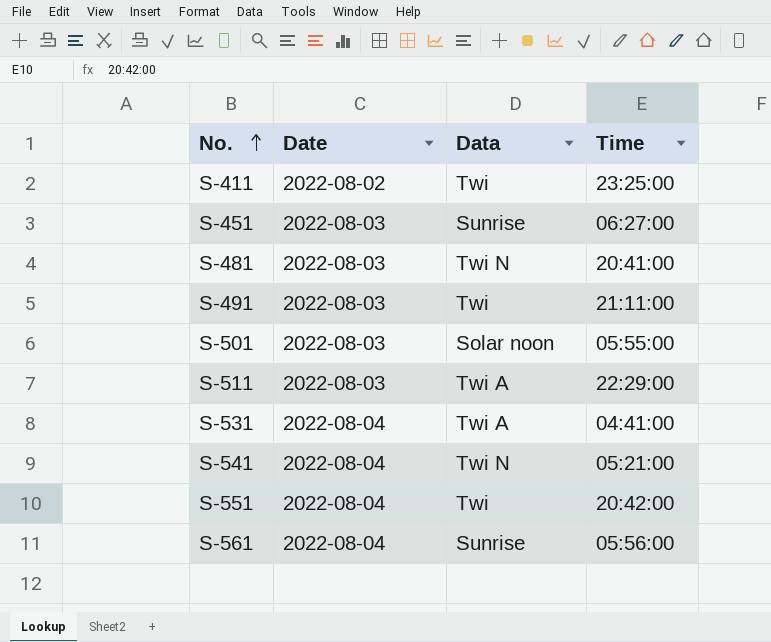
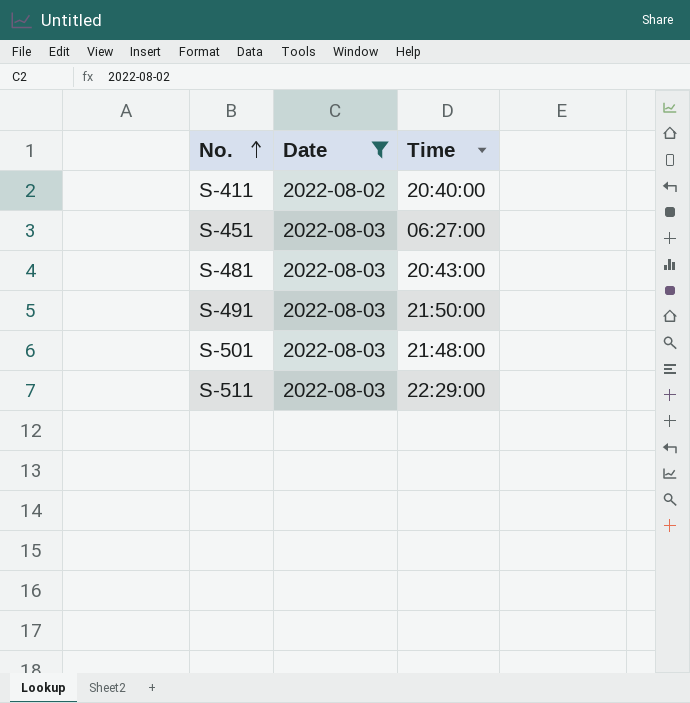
filter: none -> Date != 2022-08-04
column Data | position: 3 -> none
S-411 | Time: 23:25:00 -> 20:40:00
S-481 | Time: 20:41:00 -> 20:43:00
S-491 | Time: 21:11:00 -> 21:50:00
S-501 | Time: 05:55:00 -> 21:48:00

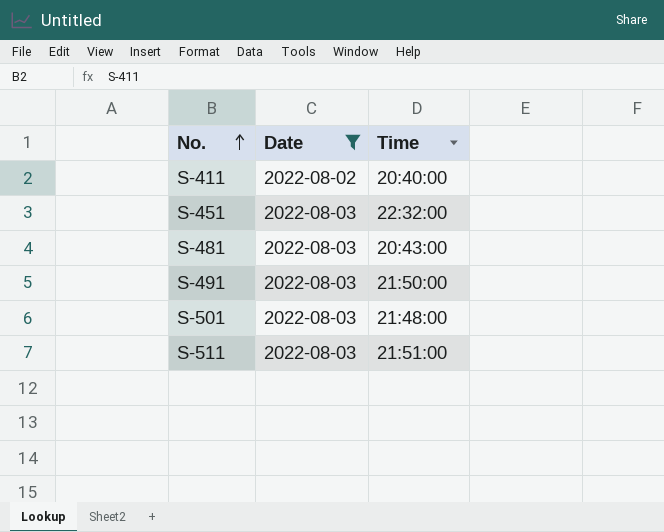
S-451 | Time: 06:27:00 -> 22:32:00
S-511 | Time: 22:29:00 -> 21:51:00

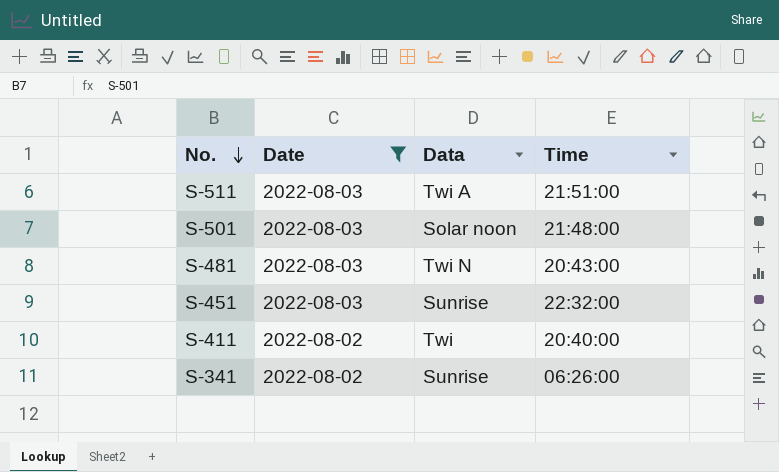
row order: No. ascending -> No. descending
column Data | position: none -> 3
row S-491: 2022-08-03 | 21:50:00 -> none
row S-341: none -> 2022-08-02 | Sunrise | 06:26:00

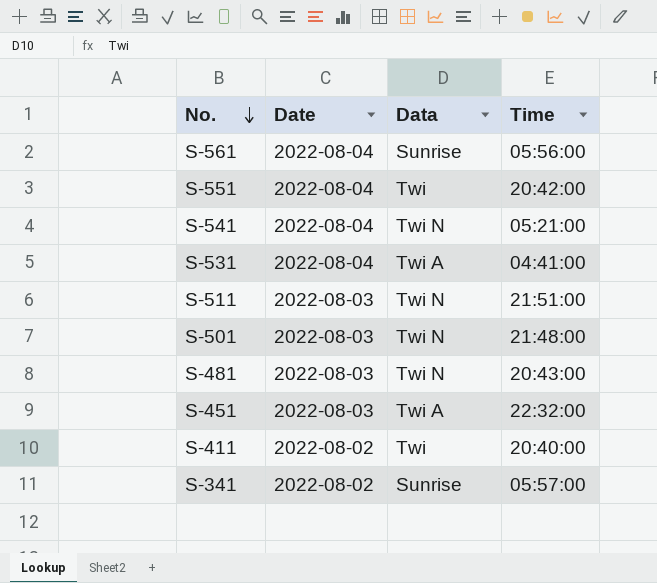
filter: Date != 2022-08-04 -> none
S-511 | Data: Twi A -> Twi N
S-501 | Data: Solar noon -> Twi N
S-451 | Data: Sunrise -> Twi A
S-341 | Time: 06:26:00 -> 05:57:00

